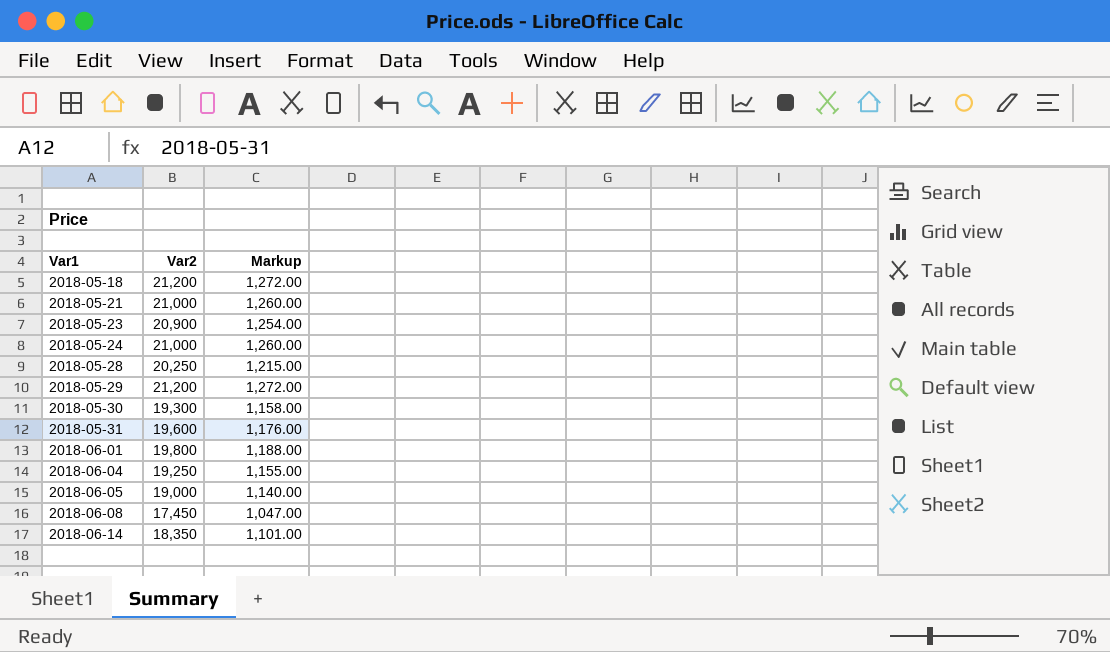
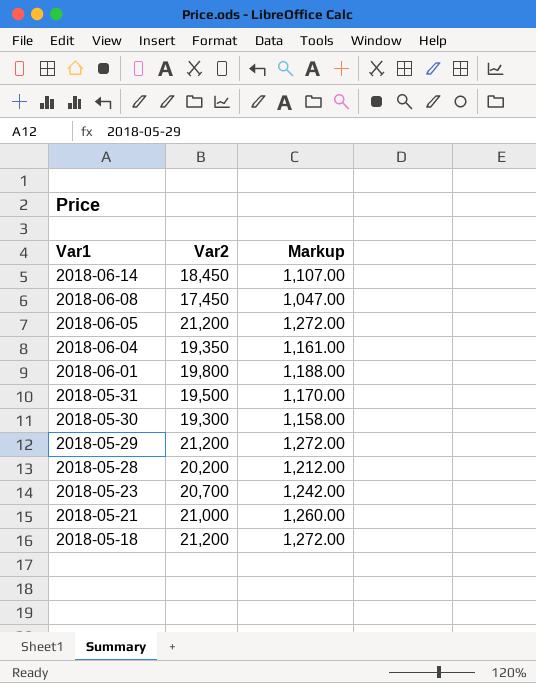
row order: Var1 ascending -> Var1 descending
row 2018-05-24: 21,000 | 1,260.00 -> none
2018-06-14 | Var2: 18,350 -> 18,450
2018-06-14 | Markup: 1,101.00 -> 1,107.00
2018-06-05 | Var2: 19,000 -> 21,200
2018-06-05 | Markup: 1,140.00 -> 1,272.00
2018-06-04 | Var2: 19,250 -> 19,350
2018-06-04 | Markup: 1,155.00 -> 1,161.00
2018-05-31 | Var2: 19,600 -> 19,500
2018-05-31 | Markup: 1,176.00 -> 1,170.00
2018-05-28 | Var2: 20,250 -> 20,200
2018-05-28 | Markup: 1,215.00 -> 1,212.00
2018-05-23 | Var2: 20,900 -> 20,700
2018-05-23 | Markup: 1,254.00 -> 1,242.00

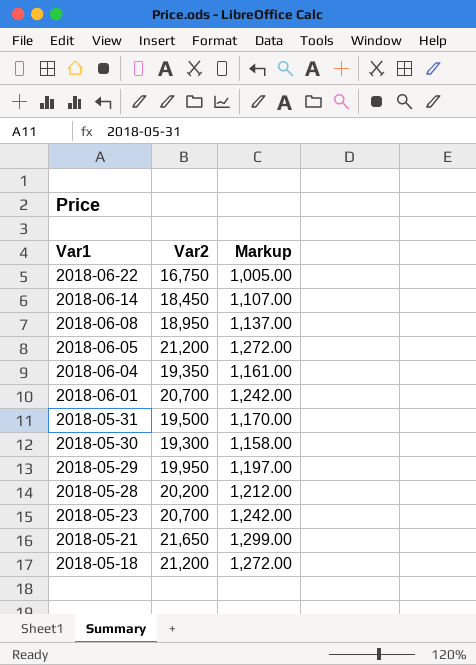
row 2018-06-22: none -> 16,750 | 1,005.00
2018-06-08 | Var2: 17,450 -> 18,950
2018-06-08 | Markup: 1,047.00 -> 1,137.00
2018-06-01 | Var2: 19,800 -> 20,700
2018-06-01 | Markup: 1,188.00 -> 1,242.00
2018-05-29 | Var2: 21,200 -> 19,950
2018-05-29 | Markup: 1,272.00 -> 1,197.00
2018-05-21 | Var2: 21,000 -> 21,650
2018-05-21 | Markup: 1,260.00 -> 1,299.00

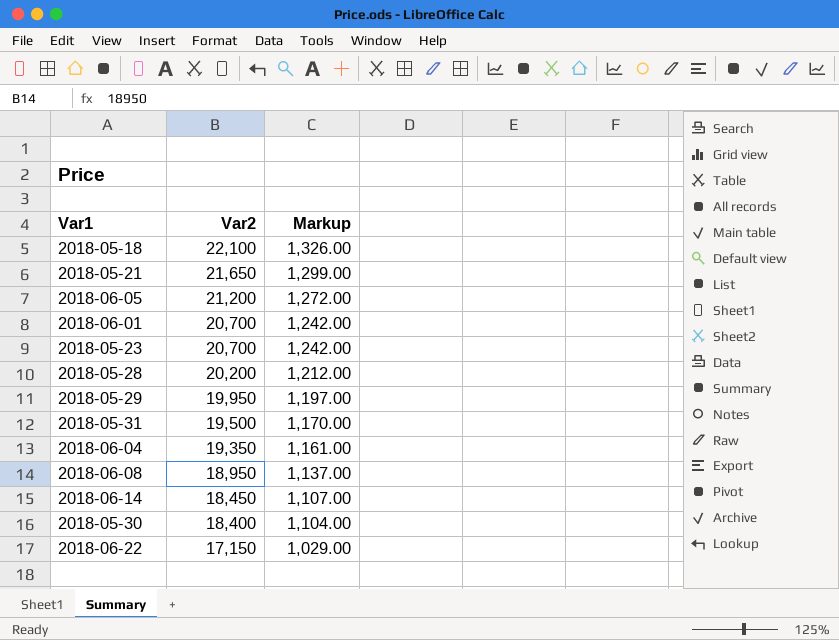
row order: Var1 descending -> Var2 descending
2018-05-18 | Var2: 21,200 -> 22,100
2018-05-18 | Markup: 1,272.00 -> 1,326.00
2018-05-30 | Var2: 19,300 -> 18,400
2018-05-30 | Markup: 1,158.00 -> 1,104.00
2018-06-22 | Var2: 16,750 -> 17,150
2018-06-22 | Markup: 1,005.00 -> 1,029.00

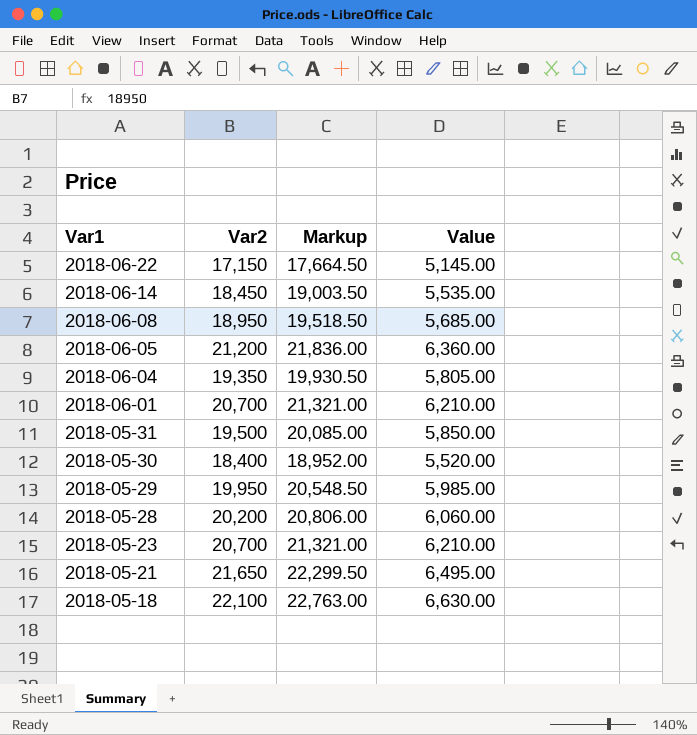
row order: Var2 descending -> Var1 descending
column Markup | formula: [Var2] * 0.06 -> [Var2] * 1.03
column Value | formula: none -> [Var2] * 0.3

